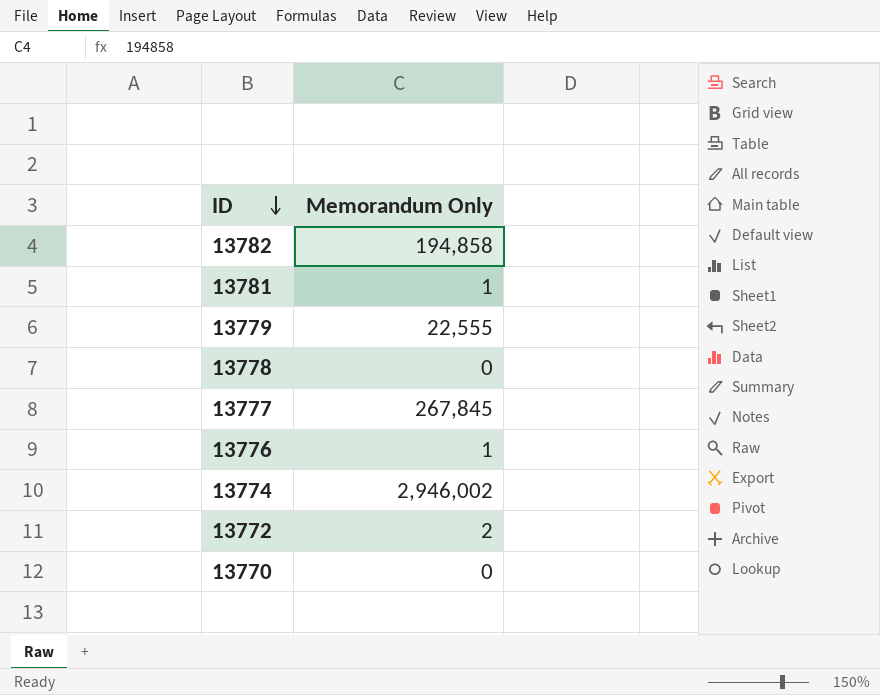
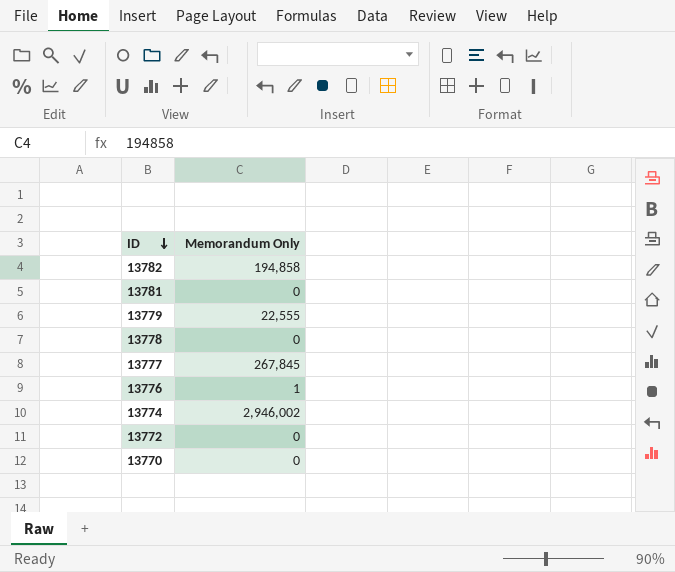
13781 | Memorandum Only: 1 -> 0
13772 | Memorandum Only: 2 -> 0

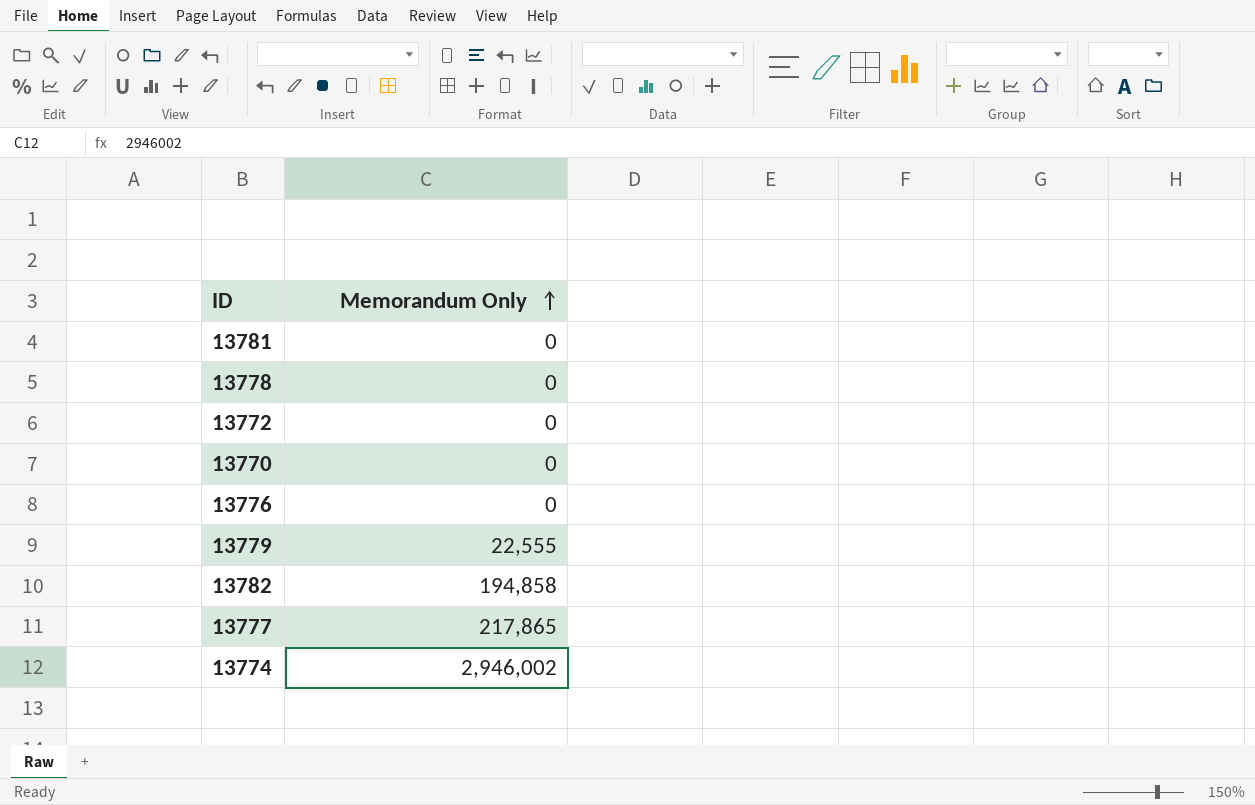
row order: ID descending -> Memorandum Only ascending
13776 | Memorandum Only: 1 -> 0
13777 | Memorandum Only: 267,845 -> 217,865

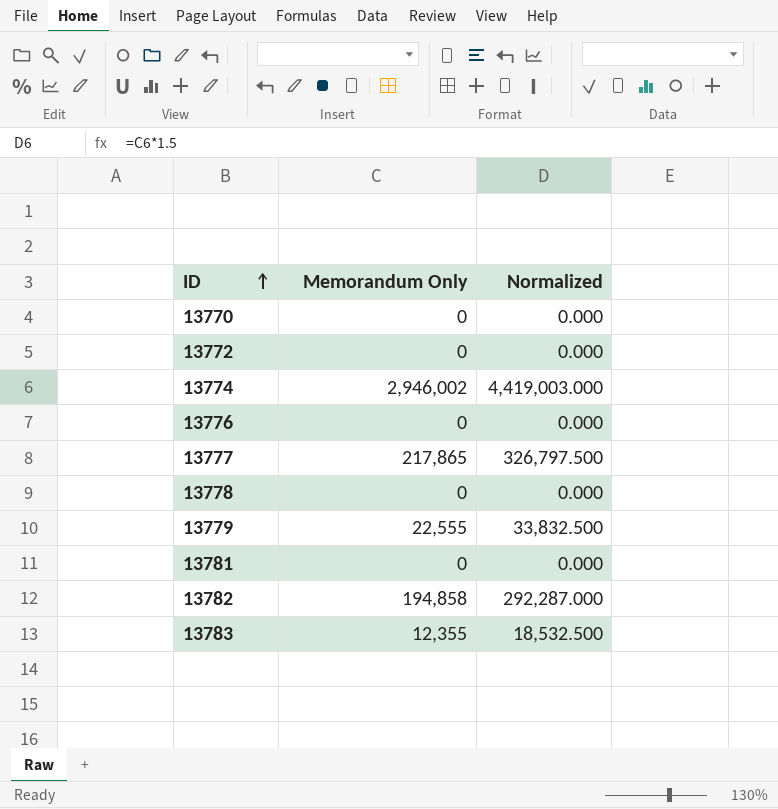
row order: Memorandum Only ascending -> ID ascending
column Normalized | formula: none -> [Memorandum Only] * 1.5
row 13783: none -> 12,355 | 18,532.500

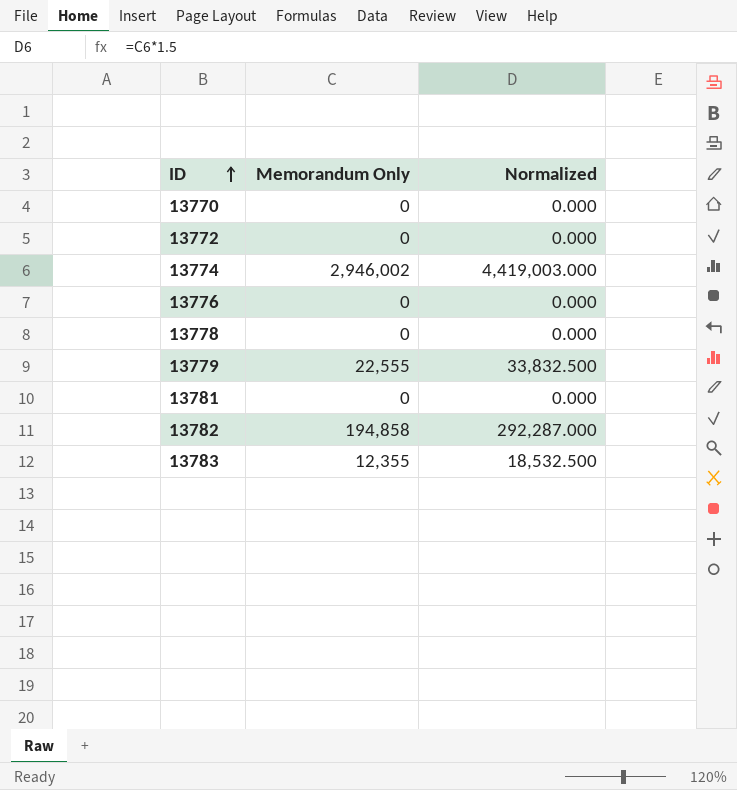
row 13777: 217,865 | 326,797.500 -> none

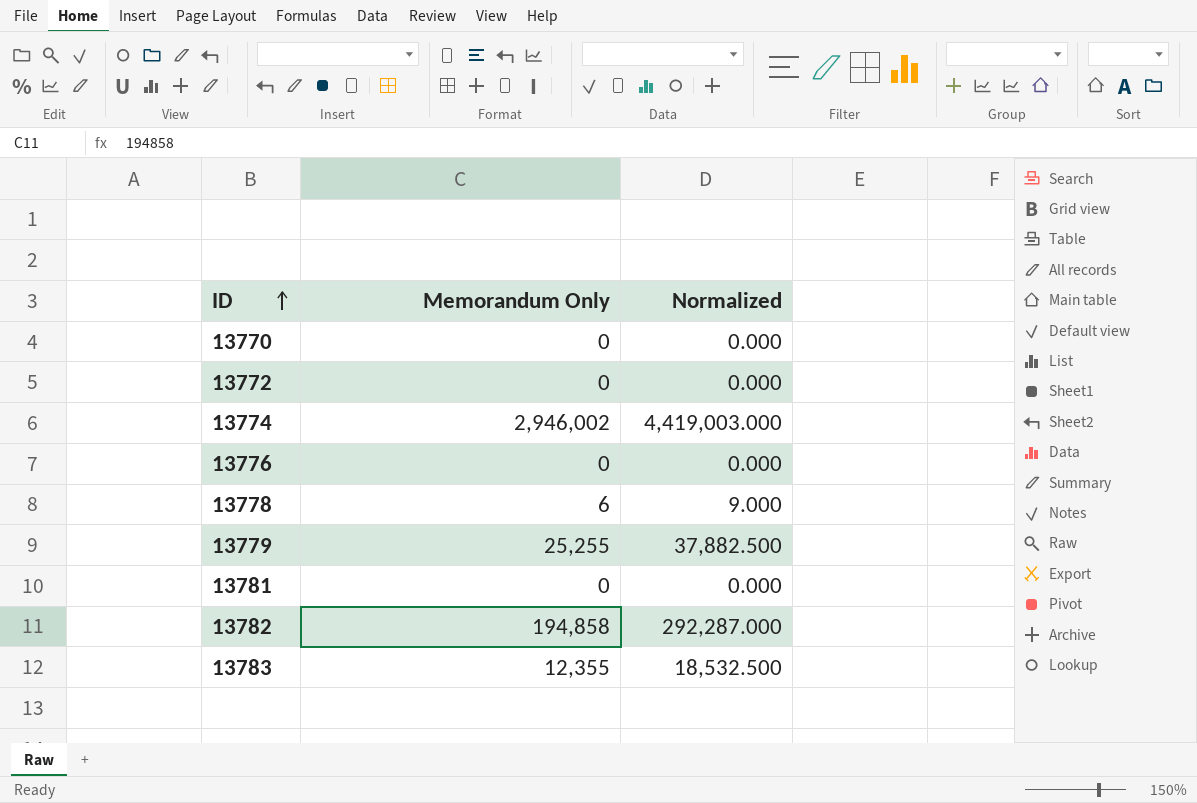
13778 | Memorandum Only: 0 -> 6
13778 | Normalized: 0.000 -> 9.000
13779 | Memorandum Only: 22,555 -> 25,255
13779 | Normalized: 33,832.500 -> 37,882.500

